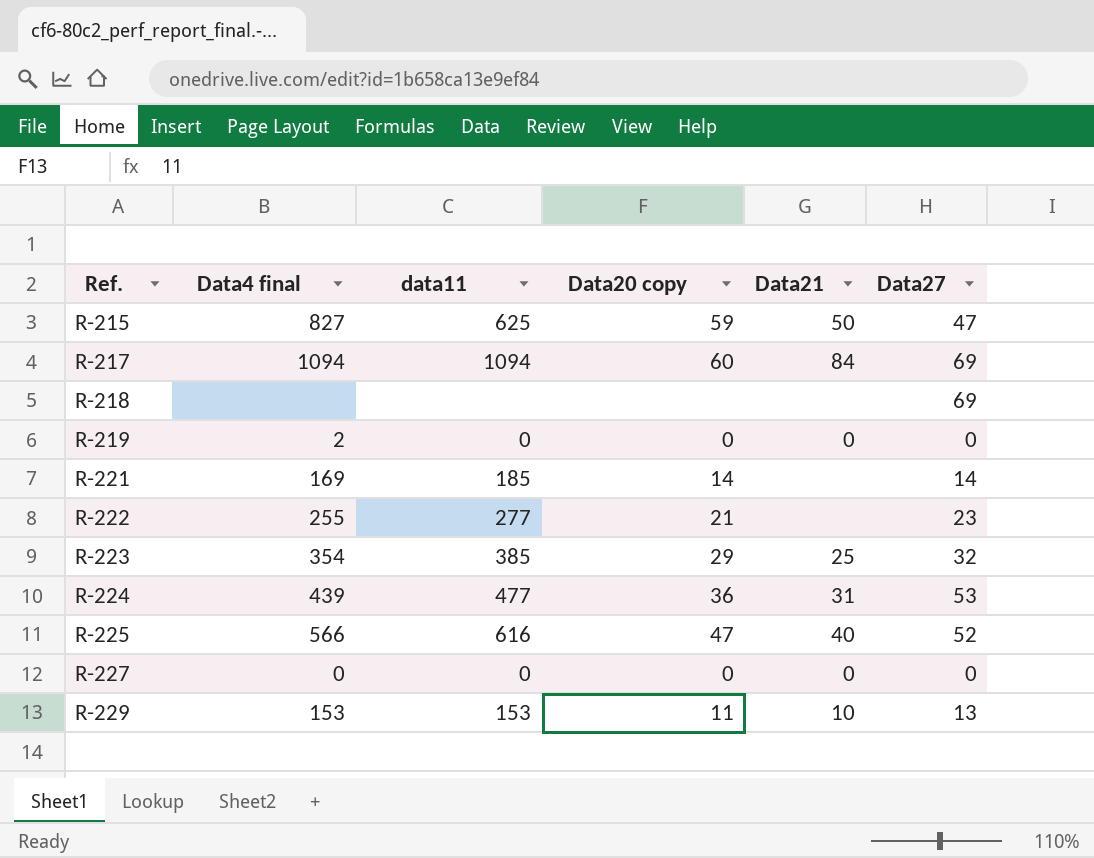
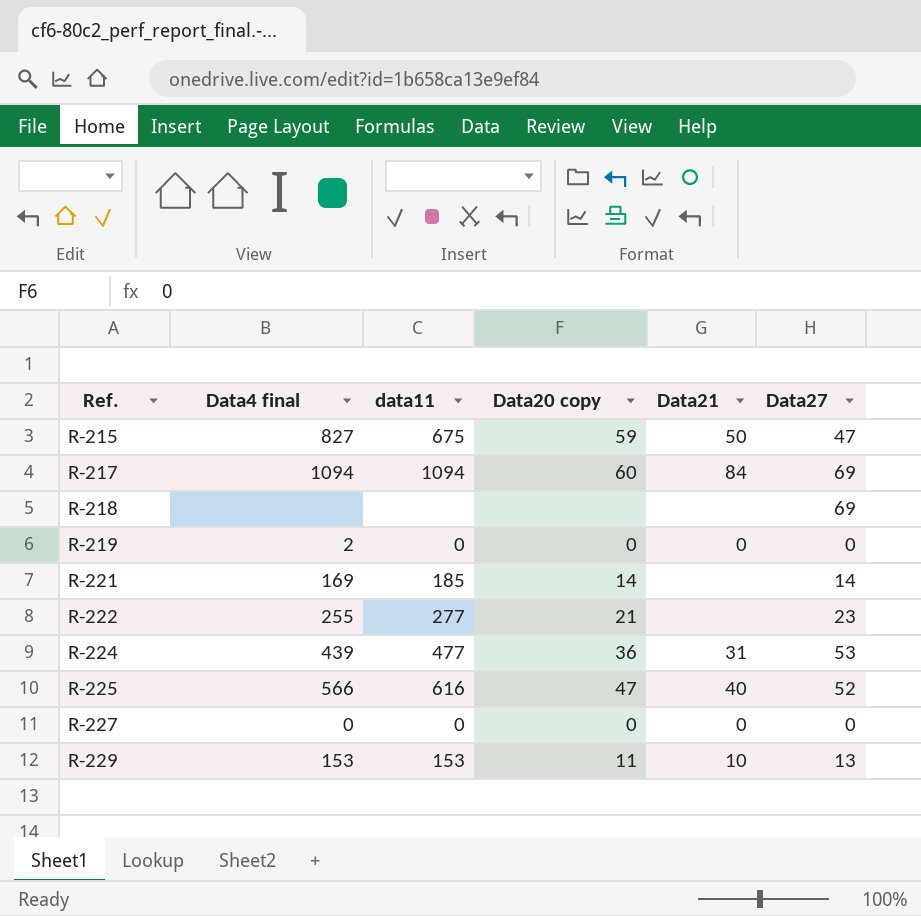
row R-223: 354 | 385 | 29 | 25 | 32 -> none
R-215 | data11: 625 -> 675

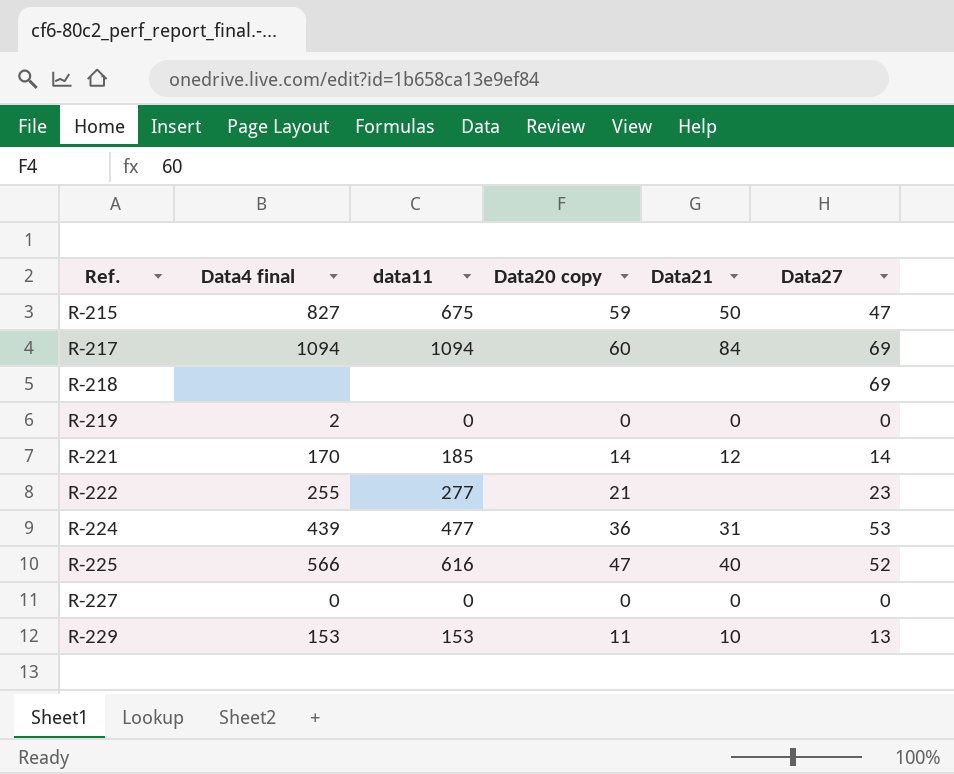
R-221 | Data4 final: 169 -> 170
R-221 | Data21: none -> 12

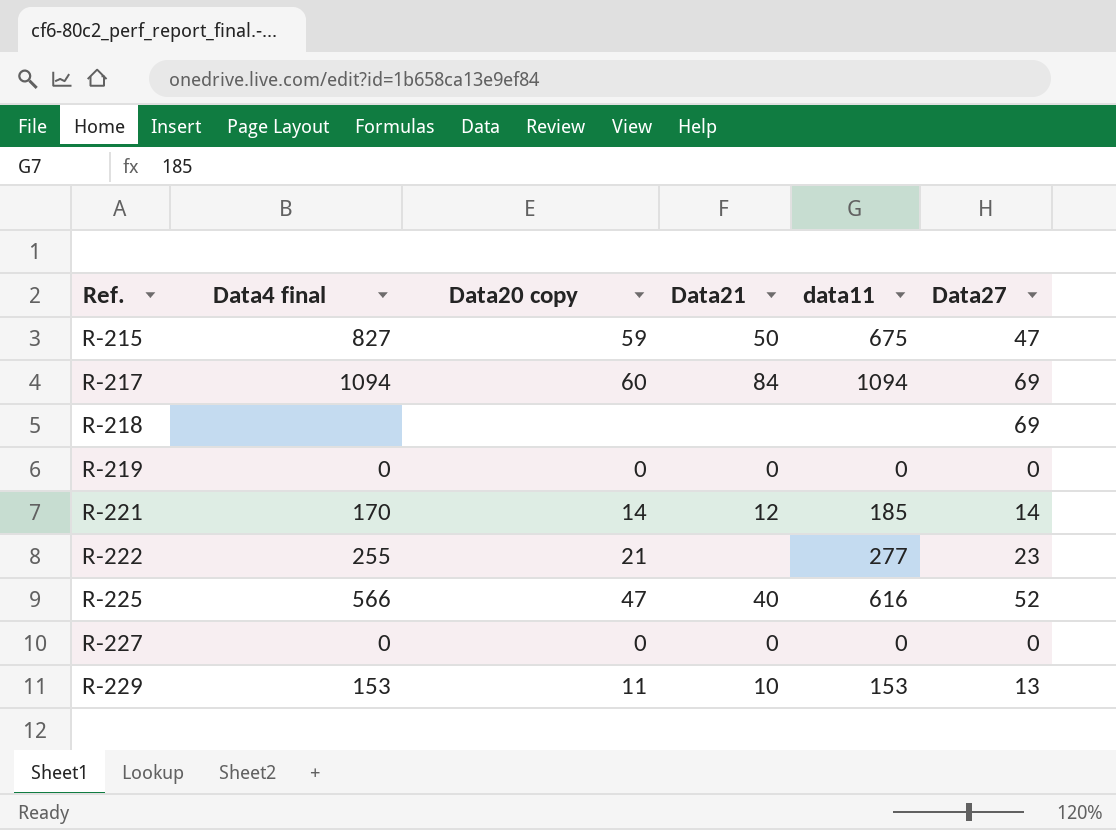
column data11 | position: 3 -> 5
row R-224: 439 | 477 | 36 | 31 | 53 -> none
R-219 | Data4 final: 2 -> 0

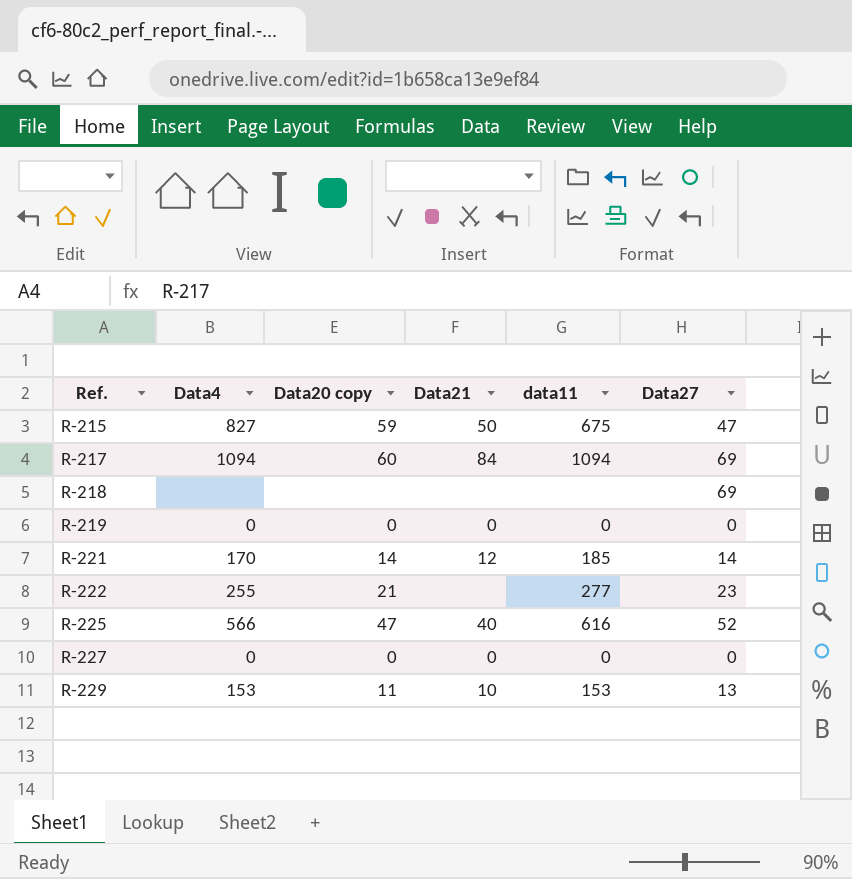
column name: Data4 final -> Data4

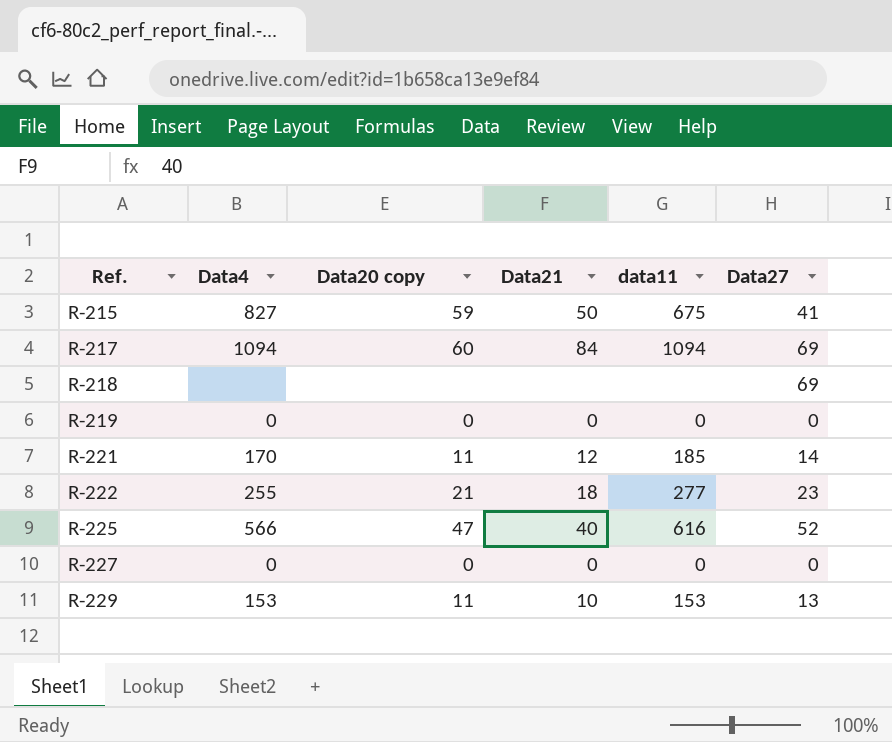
R-215 | Data27: 47 -> 41
R-221 | Data20 copy: 14 -> 11
R-222 | Data21: none -> 18

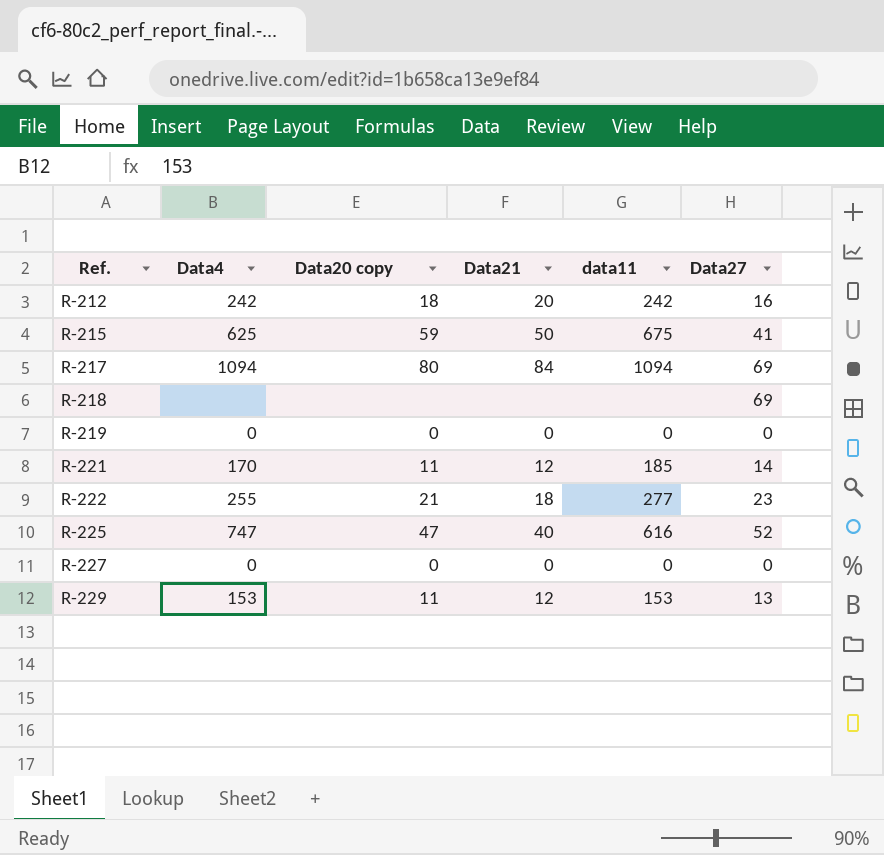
row R-212: none -> 242 | 18 | 20 | 242 | 16
R-215 | Data4: 827 -> 625
R-217 | Data20 copy: 60 -> 80
R-225 | Data4: 566 -> 747
R-229 | Data21: 10 -> 12

